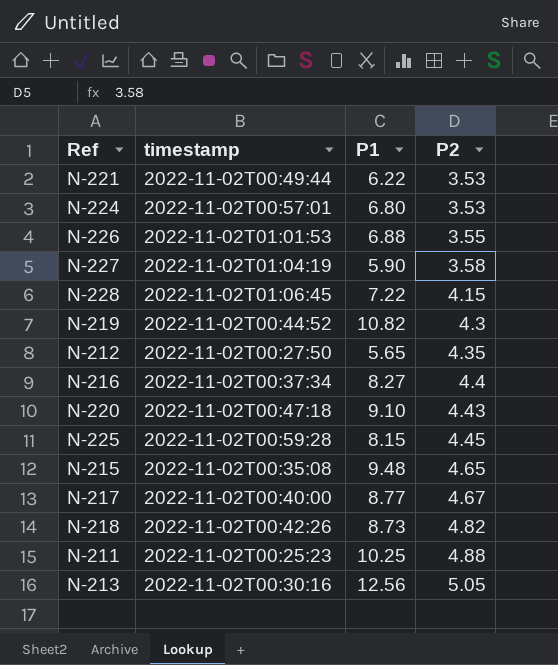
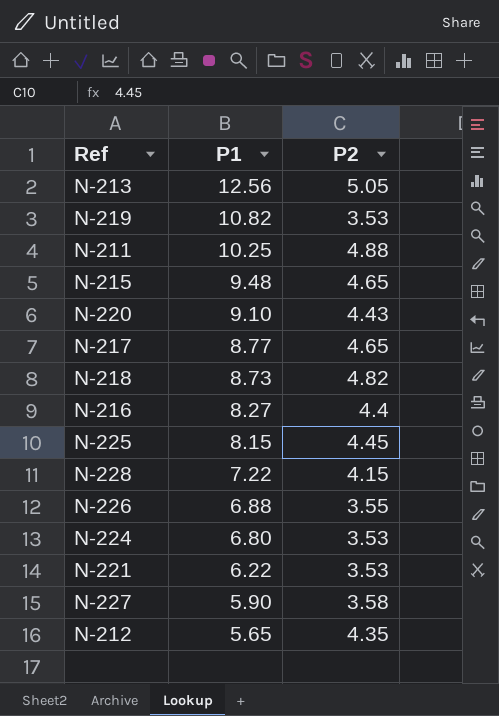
row order: P2 ascending -> P1 descending
column timestamp | position: 2 -> none
N-219 | P2: 4.3 -> 3.53
N-217 | P2: 4.67 -> 4.65

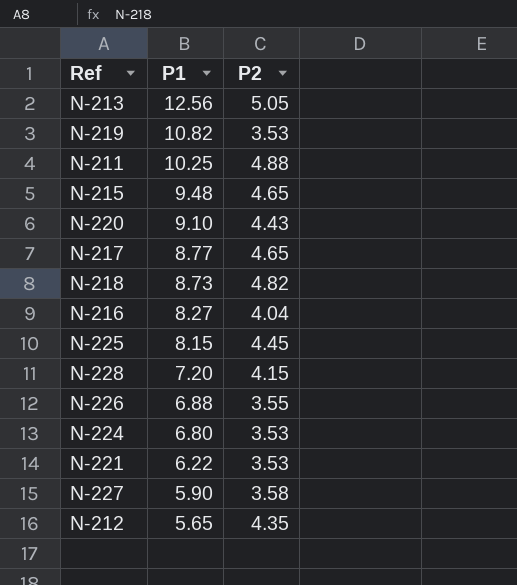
N-216 | P2: 4.4 -> 4.04
N-228 | P1: 7.22 -> 7.20

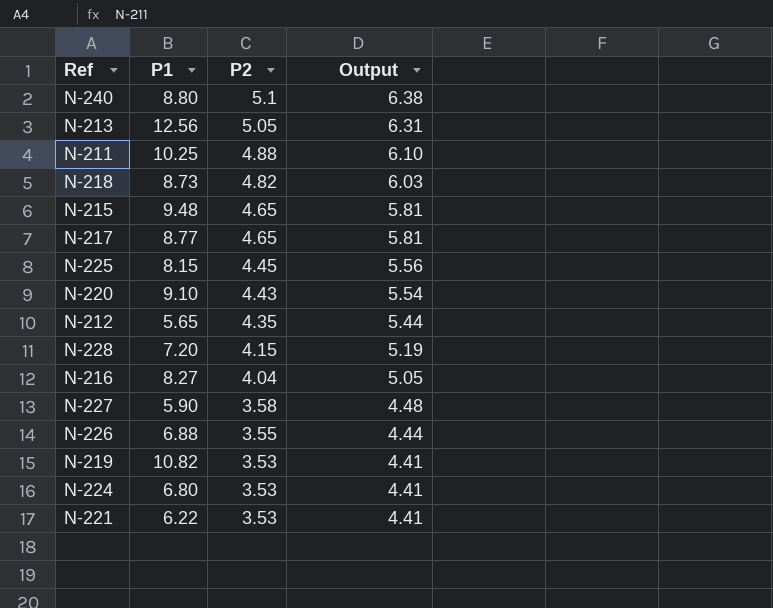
row order: P1 descending -> P2 descending
column Output | formula: none -> [P2] * 1.25
row N-240: none -> 8.80 | 5.1 | 6.38

